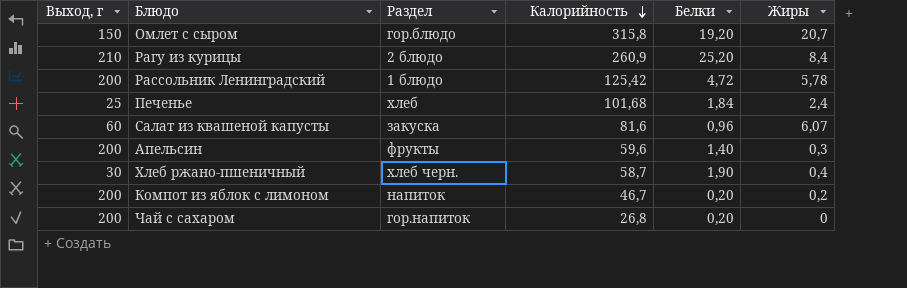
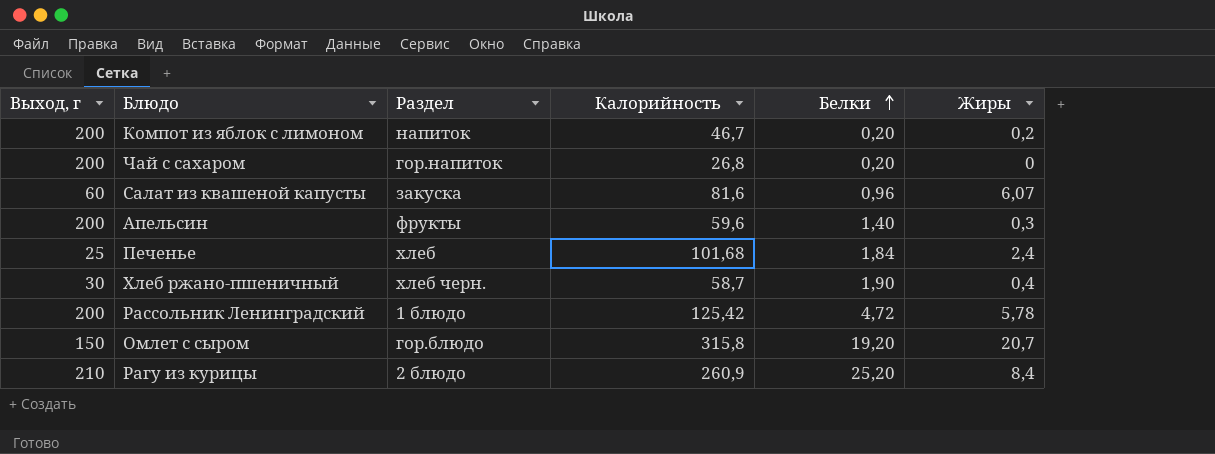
row order: Калорийность descending -> Белки ascending

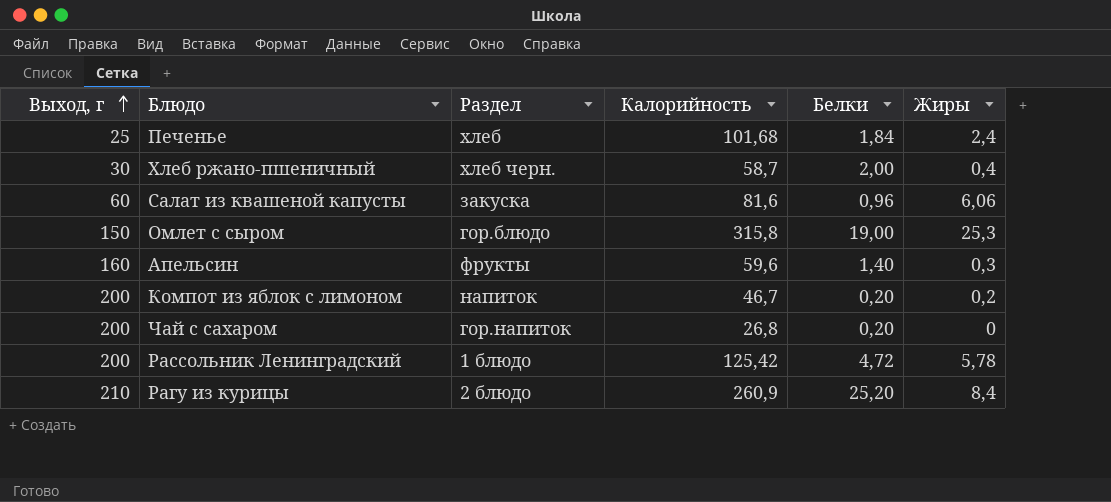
row order: Белки ascending -> Выход, г ascending
Хлеб ржано-пшеничный | Белки: 1,90 -> 2,00
Салат из квашеной капусты | Жиры: 6,07 -> 6,06
Омлет с сыром | Белки: 19,20 -> 19,00
Омлет с сыром | Жиры: 20,7 -> 25,3
Апельсин | Выход, г: 200 -> 160

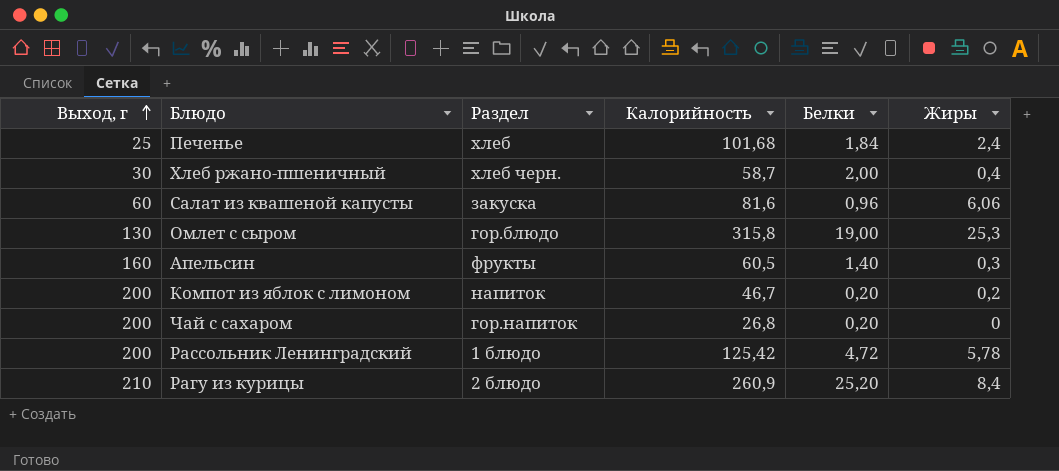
Омлет с сыром | Выход, г: 150 -> 130
Апельсин | Калорийность: 59,6 -> 60,5

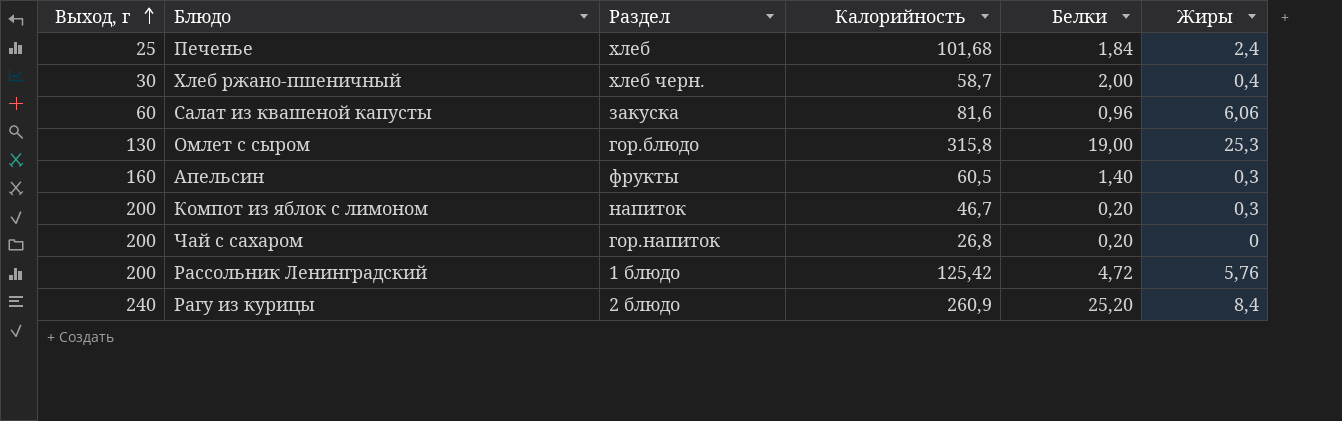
Компот из яблок с лимоном | Жиры: 0,2 -> 0,3
Рассольник Ленинградский | Жиры: 5,78 -> 5,76
Рагу из курицы | Выход, г: 210 -> 240

